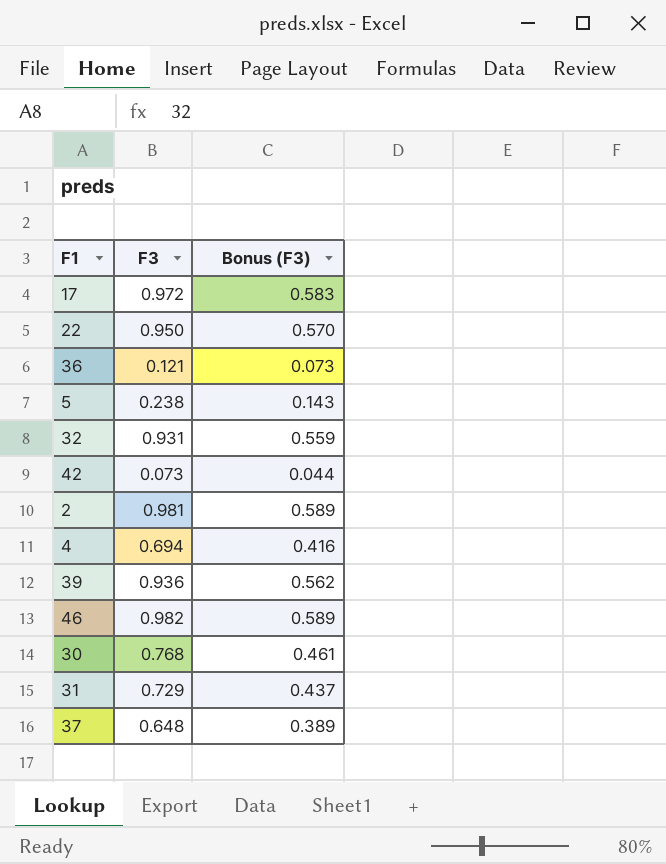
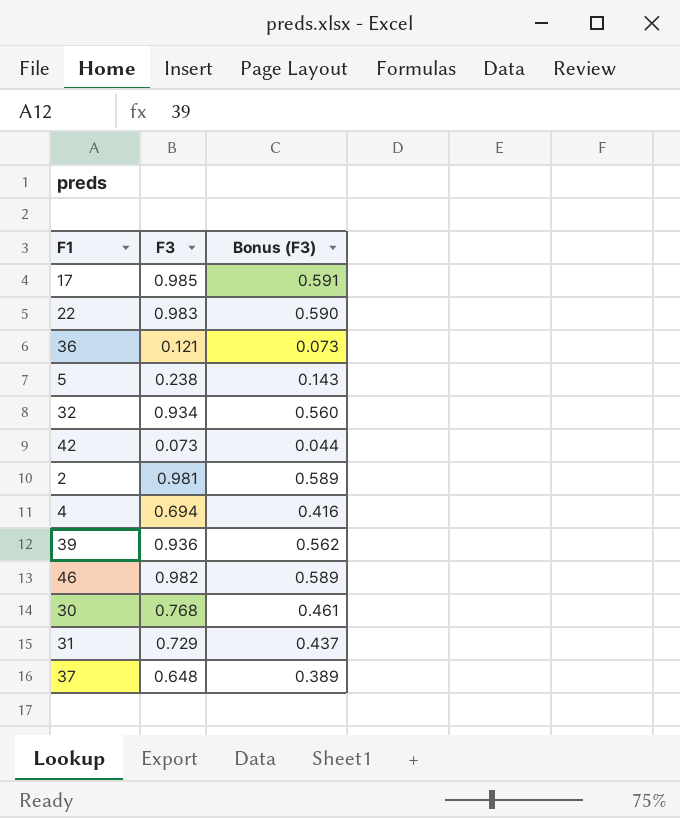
17 | F3: 0.972 -> 0.985
17 | Bonus (F3): 0.583 -> 0.591
22 | F3: 0.950 -> 0.983
22 | Bonus (F3): 0.570 -> 0.590
32 | F3: 0.931 -> 0.934
32 | Bonus (F3): 0.559 -> 0.560

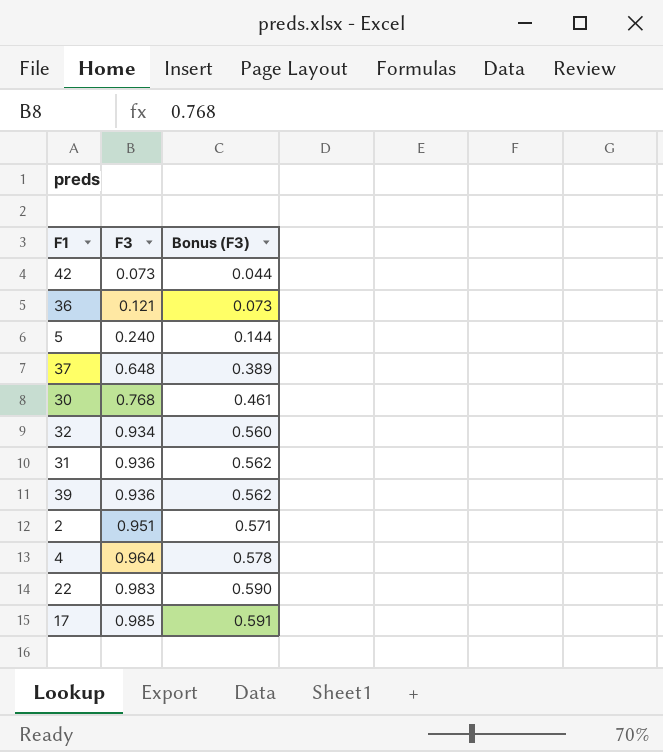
row order: none -> F3 ascending
row 46: 0.982 | 0.589 -> none
5 | F3: 0.238 -> 0.240
5 | Bonus (F3): 0.143 -> 0.144
31 | F3: 0.729 -> 0.936
31 | Bonus (F3): 0.437 -> 0.562
2 | F3: 0.981 -> 0.951
2 | Bonus (F3): 0.589 -> 0.571
4 | F3: 0.694 -> 0.964
4 | Bonus (F3): 0.416 -> 0.578

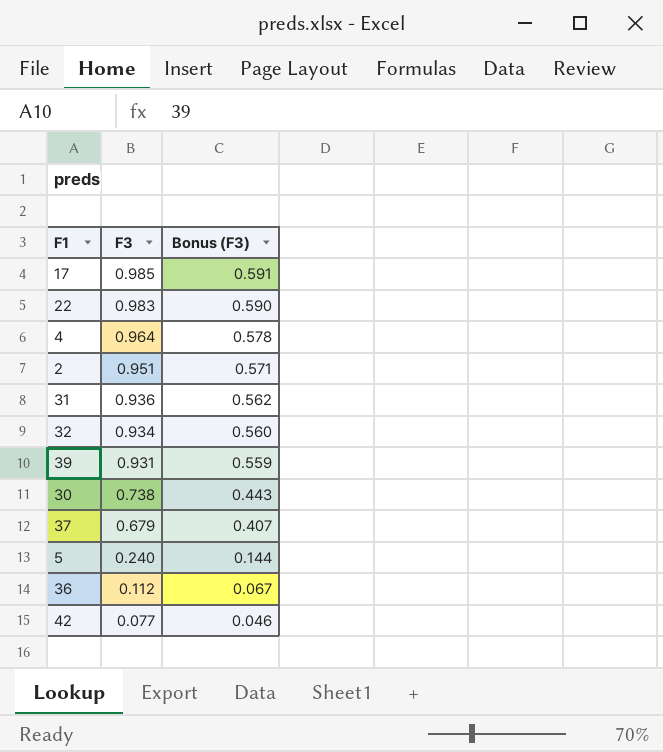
row order: F3 ascending -> F3 descending
39 | F3: 0.936 -> 0.931
39 | Bonus (F3): 0.562 -> 0.559
30 | F3: 0.768 -> 0.738
30 | Bonus (F3): 0.461 -> 0.443
37 | F3: 0.648 -> 0.679
37 | Bonus (F3): 0.389 -> 0.407
36 | F3: 0.121 -> 0.112
36 | Bonus (F3): 0.073 -> 0.067
42 | F3: 0.073 -> 0.077
42 | Bonus (F3): 0.044 -> 0.046

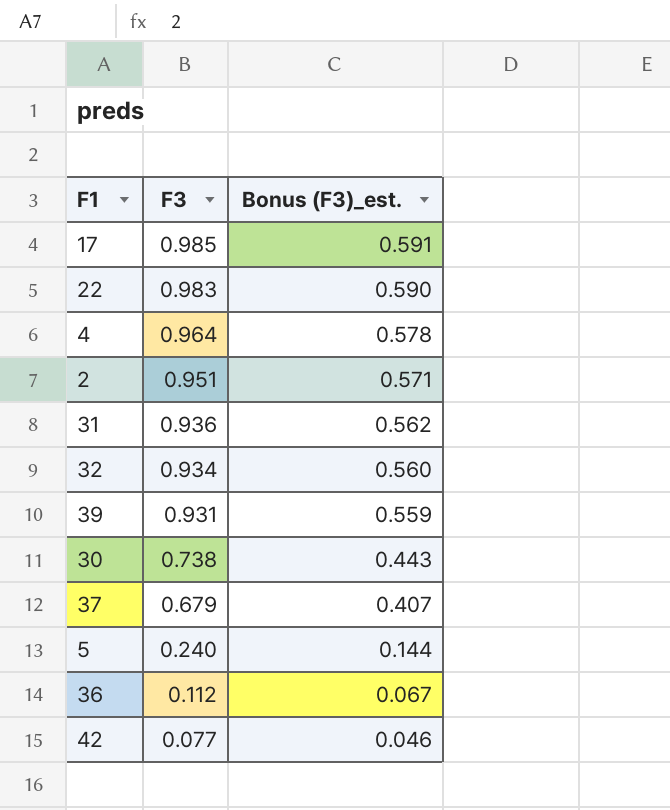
column name: Bonus (F3) -> Bonus (F3)_est.

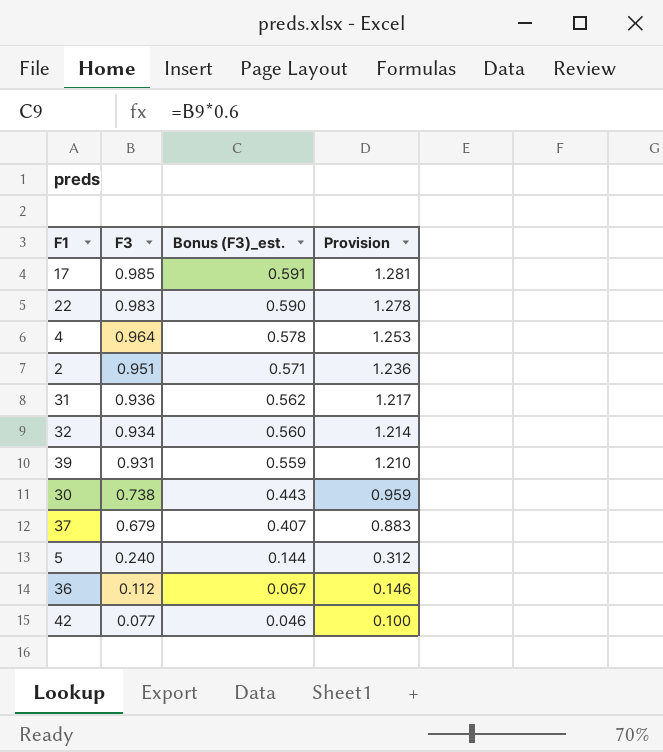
column Provision | formula: none -> [F3] * 1.3

